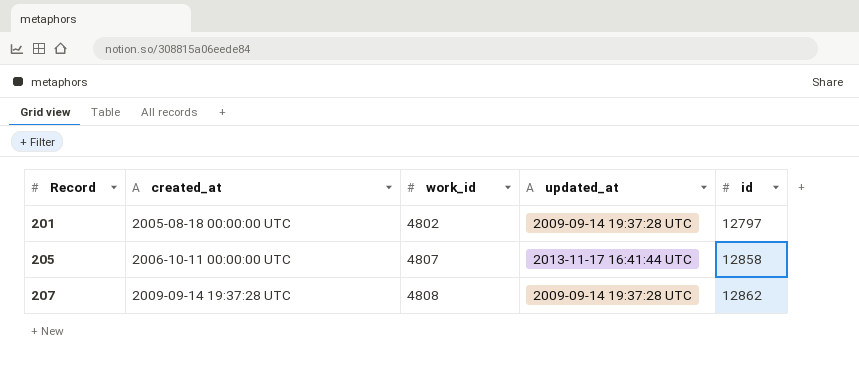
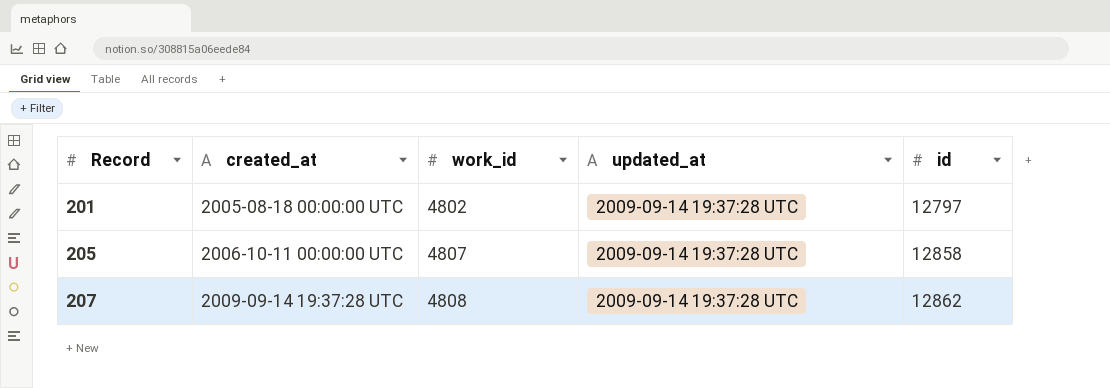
205 | updated_at: 2013-11-17 16:41:44 UTC -> 2009-09-14 19:37:28 UTC

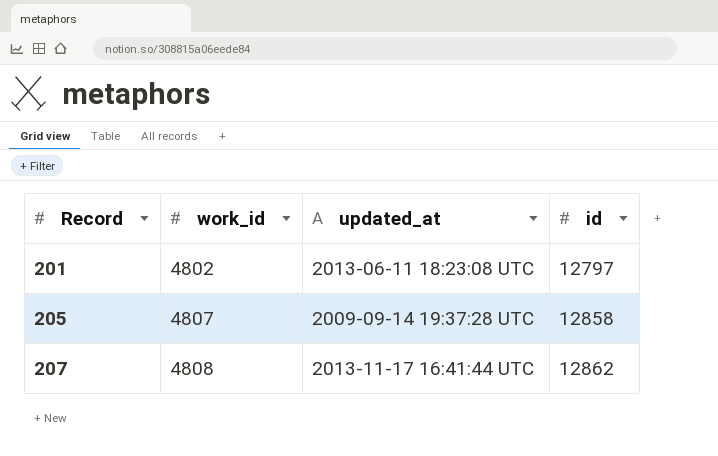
column created_at | position: 2 -> none
201 | updated_at: 2009-09-14 19:37:28 UTC -> 2013-06-11 18:23:08 UTC
207 | updated_at: 2009-09-14 19:37:28 UTC -> 2013-11-17 16:41:44 UTC

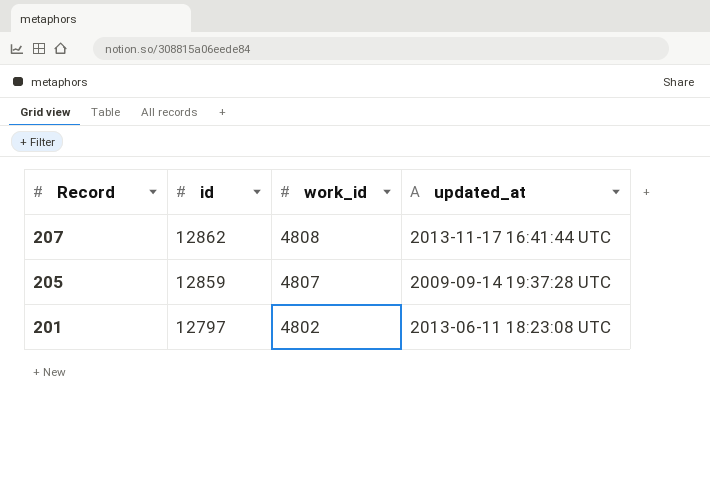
row order: Record ascending -> Record descending
column id | position: 4 -> 2
205 | id: 12858 -> 12859

